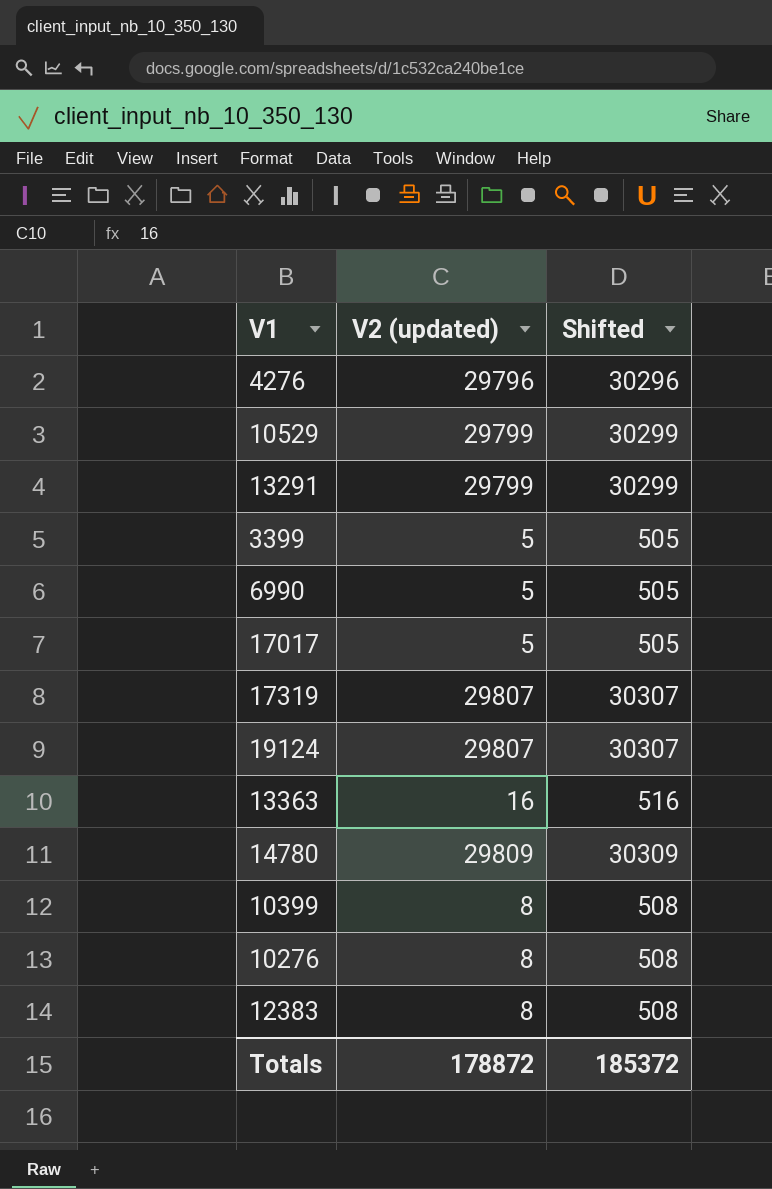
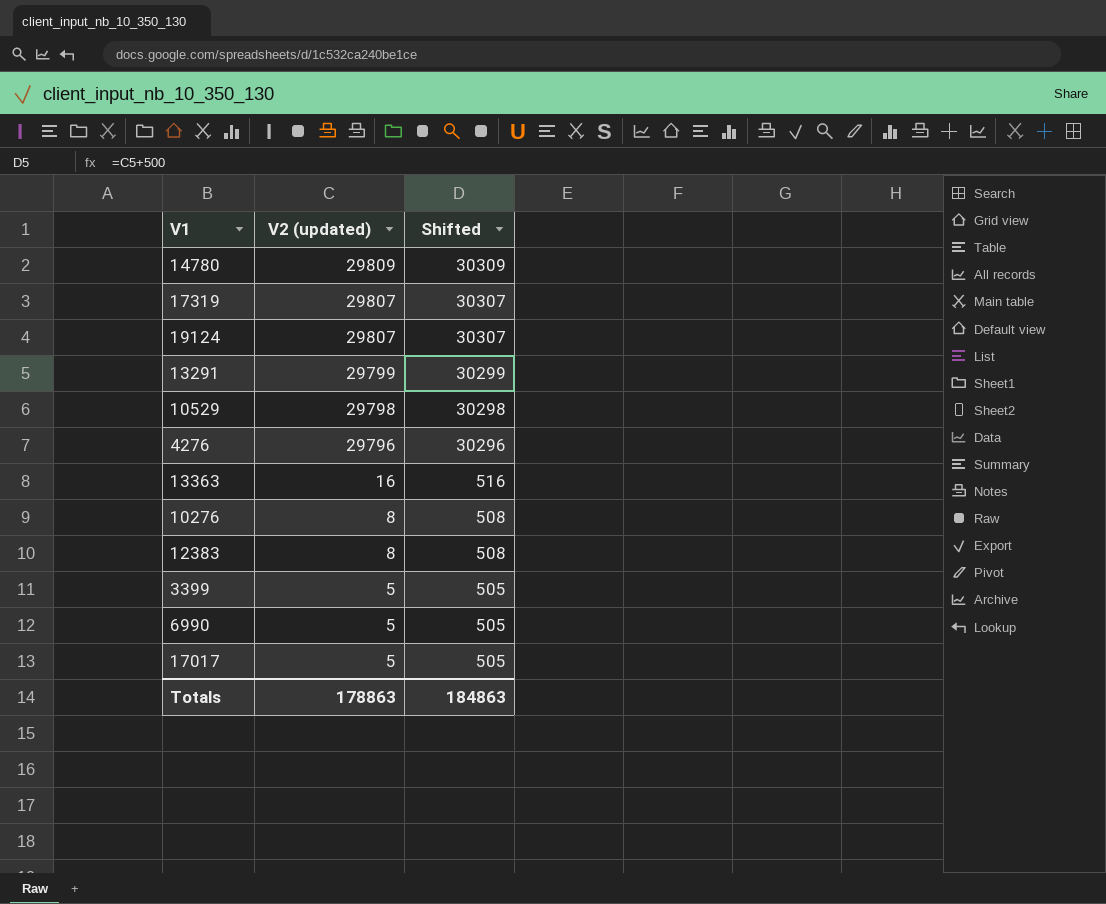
row order: none -> V2 (updated) descending
row 10399: 8 | 508 -> none
10529 | V2 (updated): 29799 -> 29798
10529 | Shifted: 30299 -> 30298
Totals | V2 (updated): 178872 -> 178863
Totals | Shifted: 185372 -> 184863

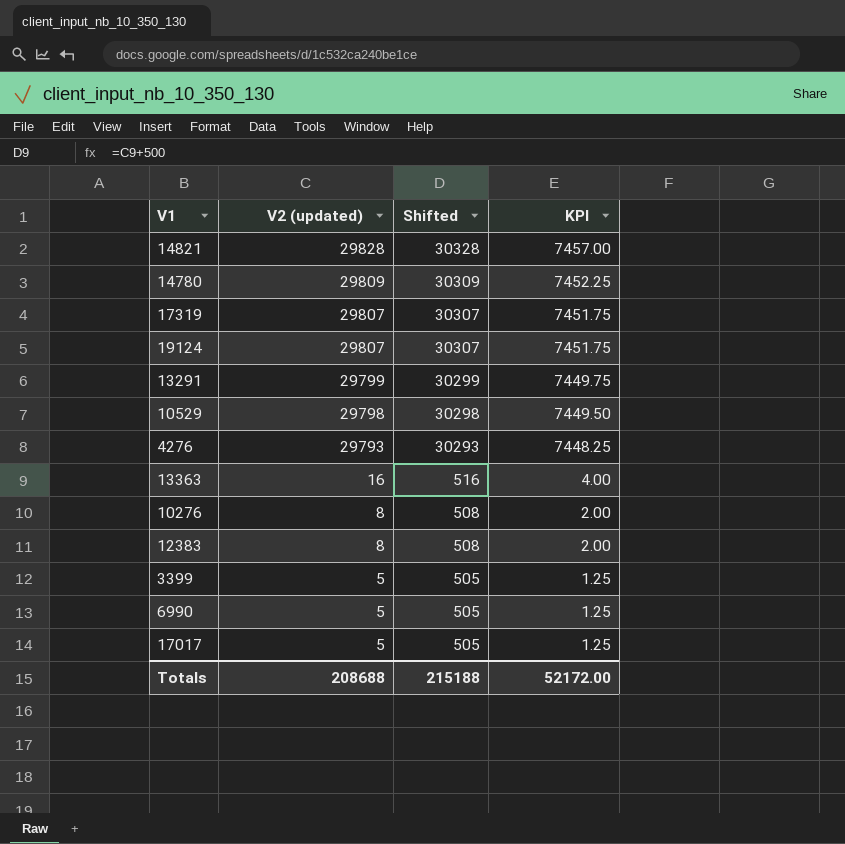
column KPI | formula: none -> [V2 (updated)] * 0.25
row 14821: none -> 29828 | 30328 | 7457.00
4276 | V2 (updated): 29796 -> 29793
4276 | Shifted: 30296 -> 30293
Totals | V2 (updated): 178863 -> 208688
Totals | Shifted: 184863 -> 215188

